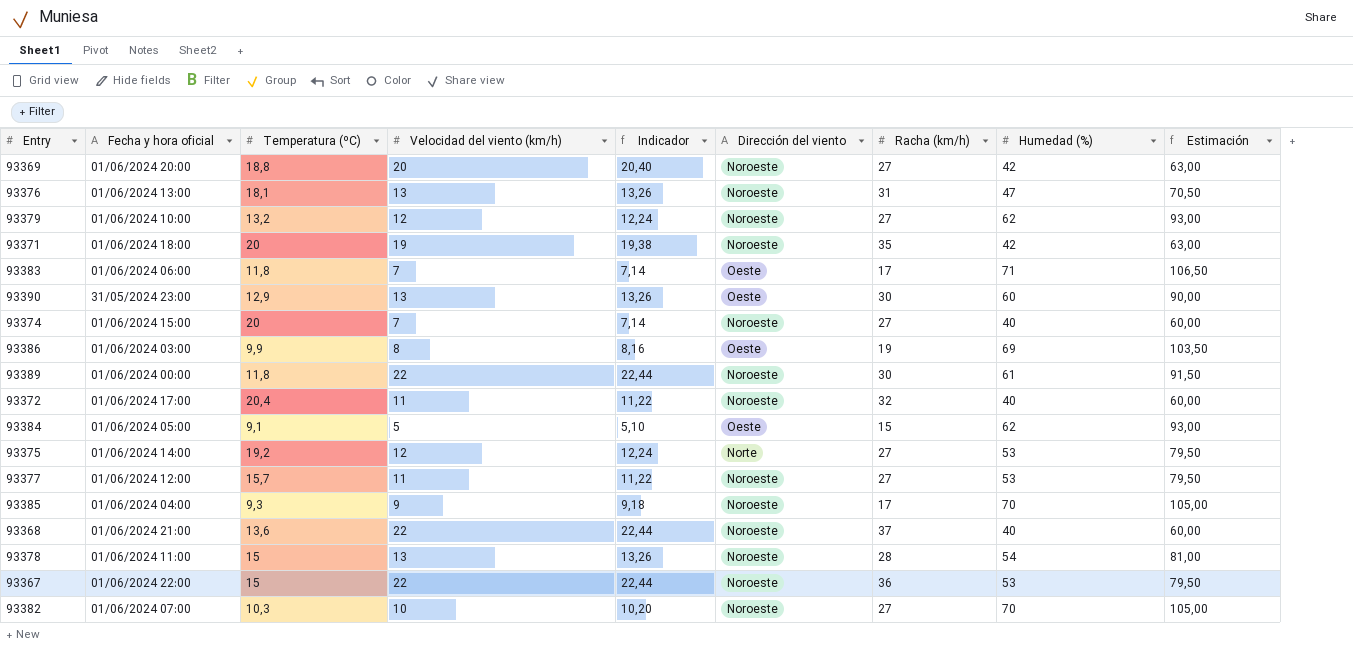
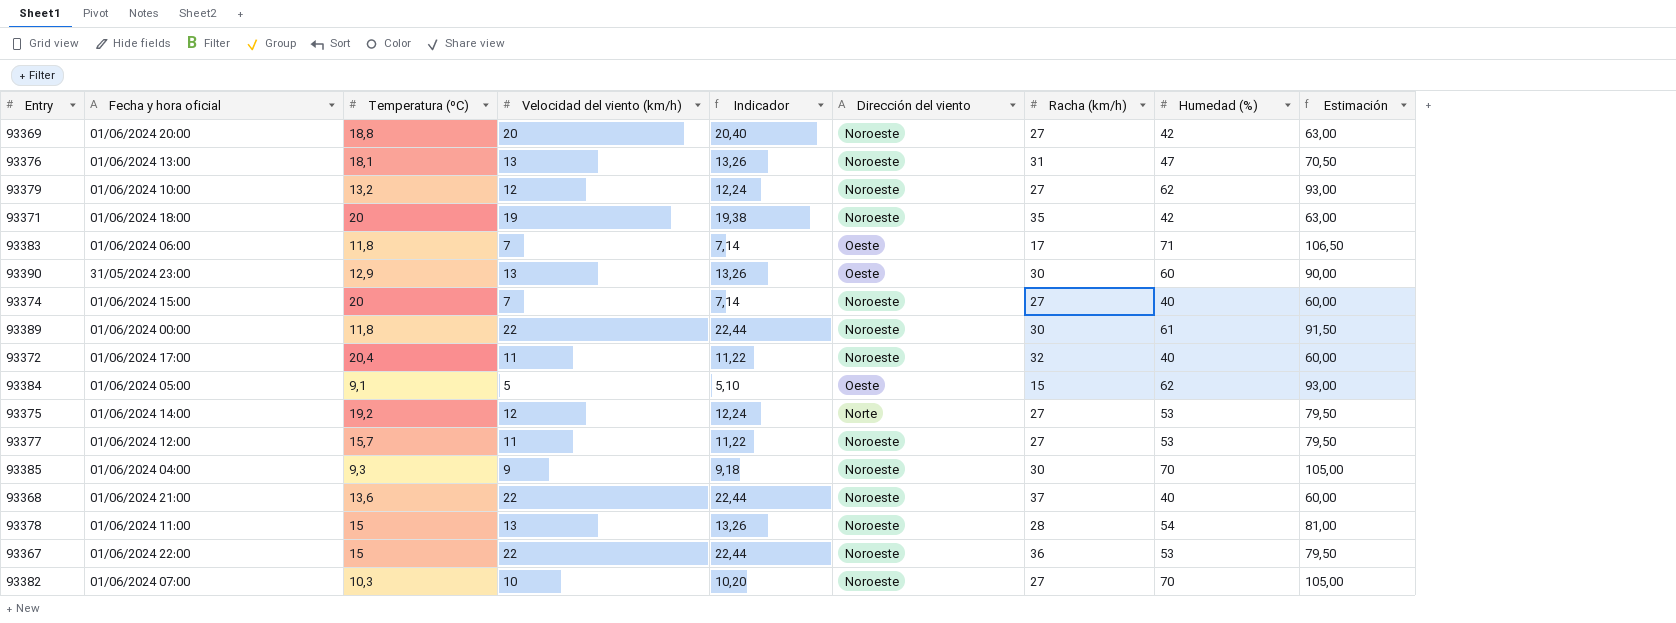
row 93386: 01/06/2024 03:00 | 9,9 | 8 | 8,16 | Oeste | 19 | 69 | 103,50 -> none
93385 | Racha (km/h): 17 -> 30

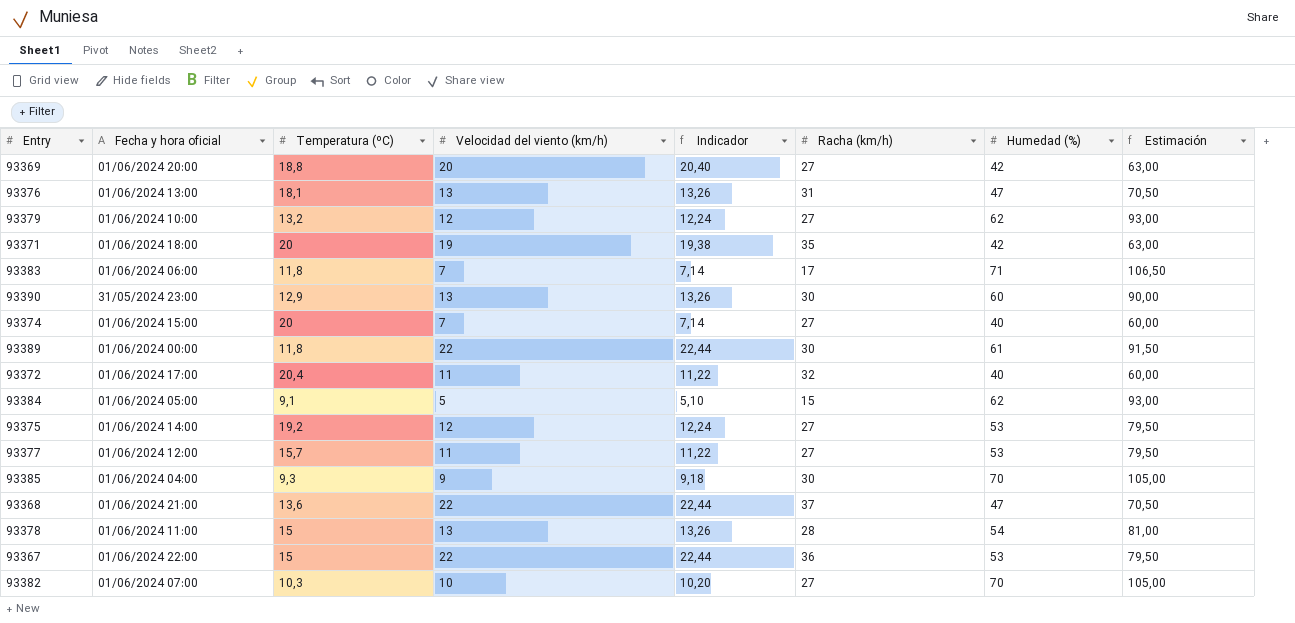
column Dirección del viento | position: 6 -> none
93368 | Humedad (%): 40 -> 47
93368 | Estimación: 60,00 -> 70,50

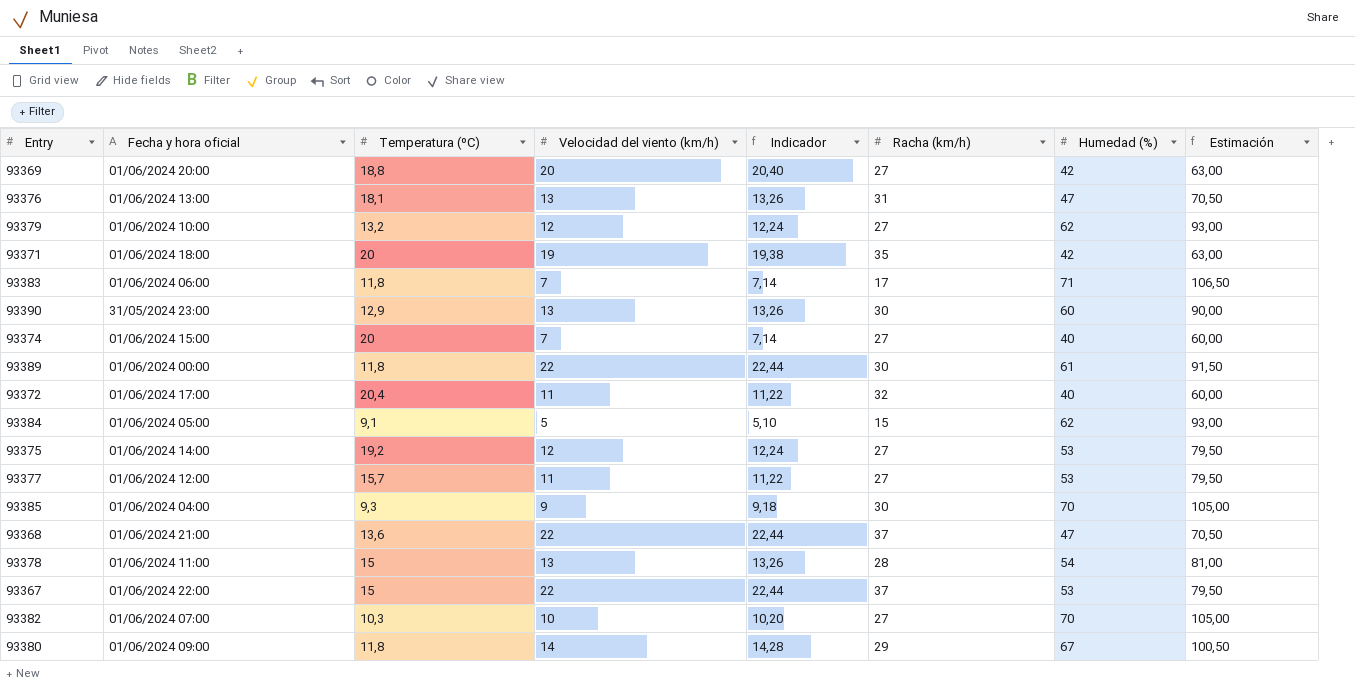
93367 | Racha (km/h): 36 -> 37
row 93380: none -> 01/06/2024 09:00 | 11,8 | 14 | 14,28 | 29 | 67 | 100,50

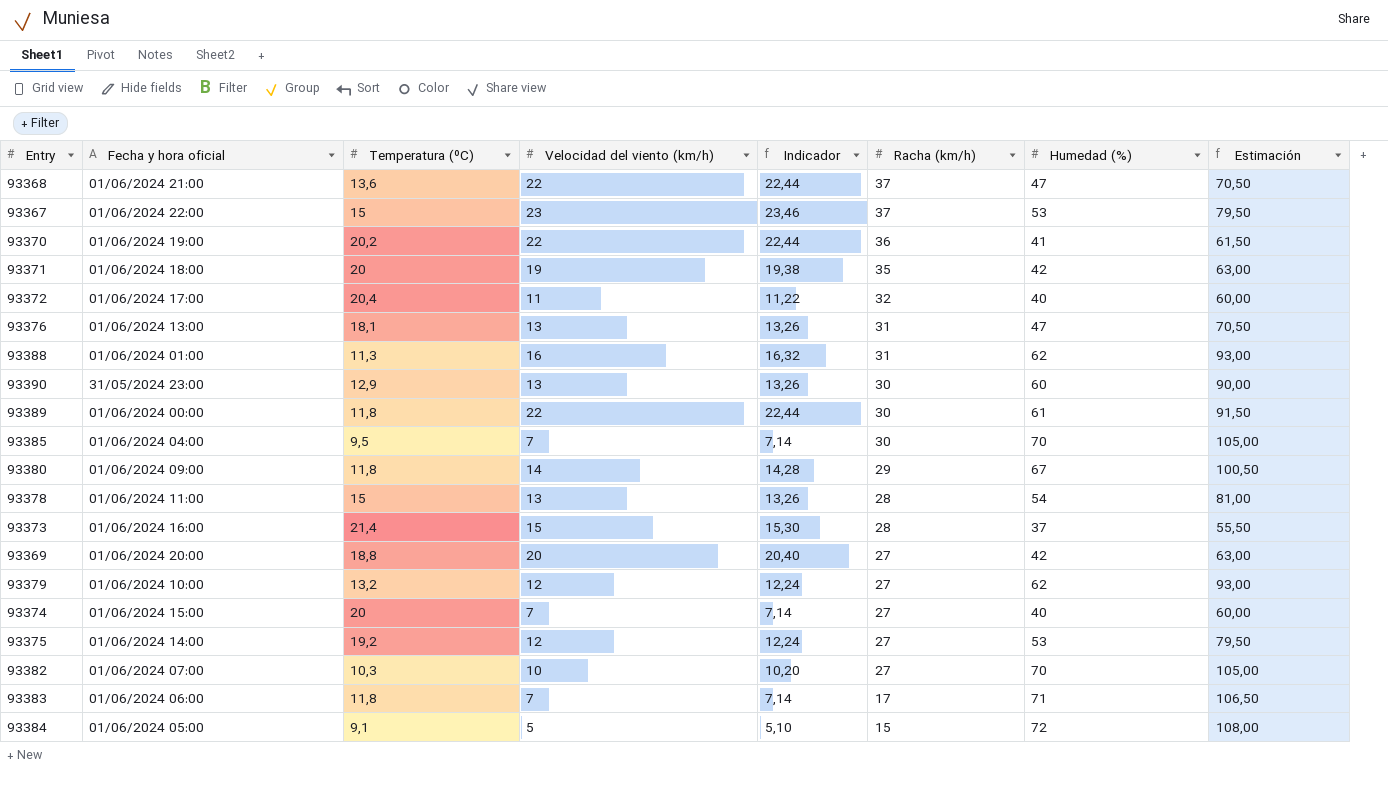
row order: none -> Racha (km/h) descending
row 93377: 01/06/2024 12:00 | 15,7 | 11 | 11,22 | 27 | 53 | 79,50 -> none
93367 | Velocidad del viento (km/h): 22 -> 23
93367 | Indicador: 22,44 -> 23,46
row 93370: none -> 01/06/2024 19:00 | 20,2 | 22 | 22,44 | 36 | 41 | 61,50
row 93388: none -> 01/06/2024 01:00 | 11,3 | 16 | 16,32 | 31 | 62 | 93,00
93385 | Temperatura (ºC): 9,3 -> 9,5
93385 | Velocidad del viento (km/h): 9 -> 7
93385 | Indicador: 9,18 -> 7,14
row 93373: none -> 01/06/2024 16:00 | 21,4 | 15 | 15,30 | 28 | 37 | 55,50
93384 | Humedad (%): 62 -> 72
93384 | Estimación: 93,00 -> 108,00

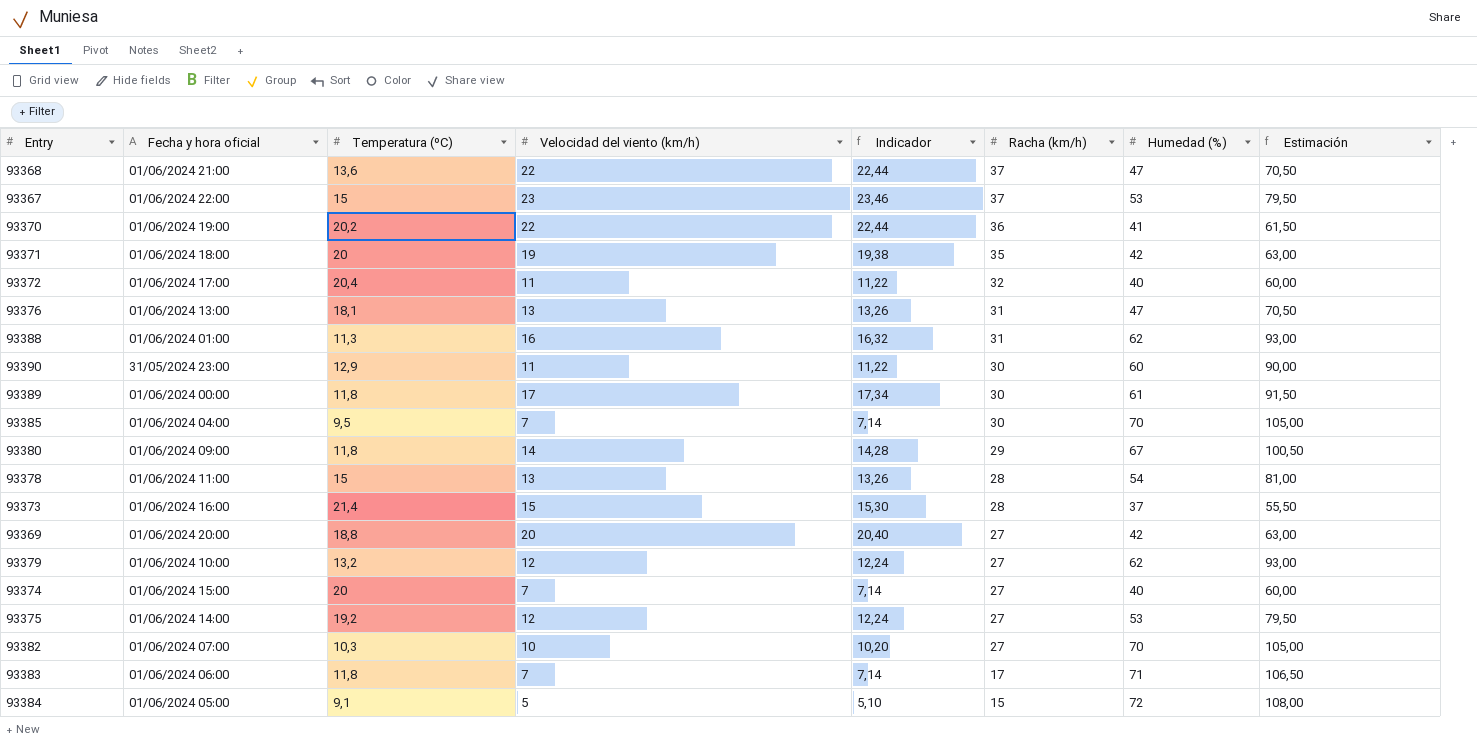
93390 | Velocidad del viento (km/h): 13 -> 11
93390 | Indicador: 13,26 -> 11,22
93389 | Velocidad del viento (km/h): 22 -> 17
93389 | Indicador: 22,44 -> 17,34

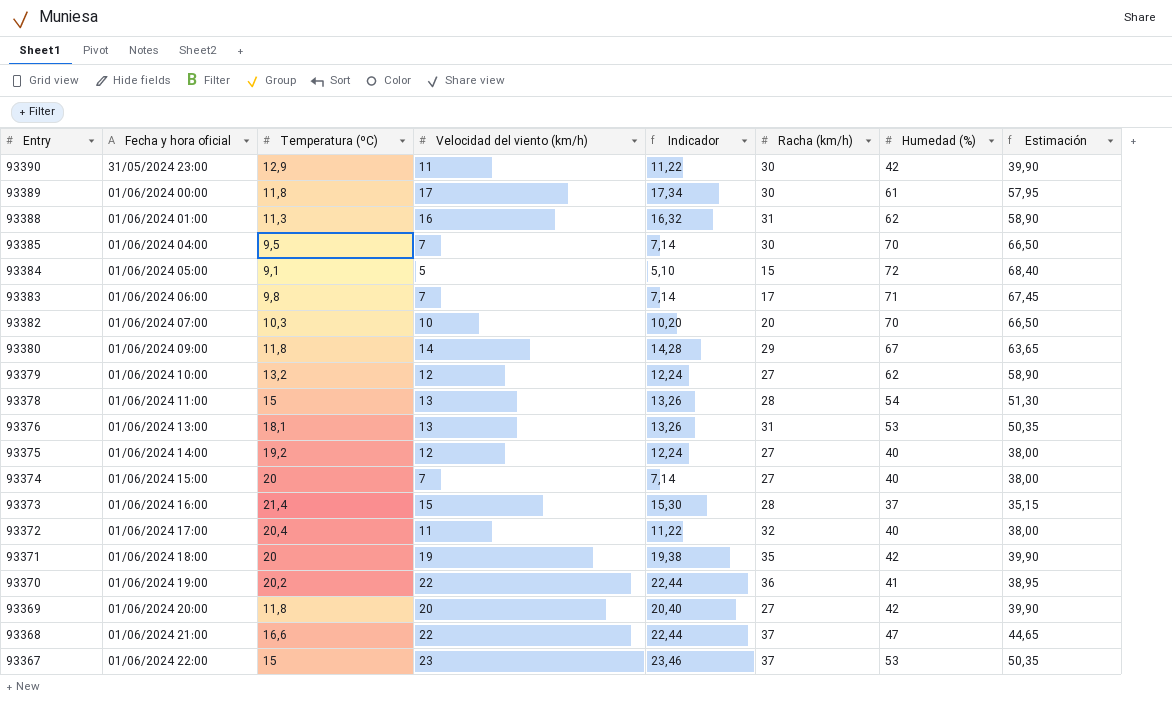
row order: Racha (km/h) descending -> Entry descending
column Estimación | formula: [Humedad (%)] * 1,5 -> [Humedad (%)] * 0,95
93390 | Humedad (%): 60 -> 42
93383 | Temperatura (ºC): 11,8 -> 9,8
93382 | Racha (km/h): 27 -> 20
93376 | Humedad (%): 47 -> 53
93375 | Humedad (%): 53 -> 40
93369 | Temperatura (ºC): 18,8 -> 11,8
93368 | Temperatura (ºC): 13,6 -> 16,6

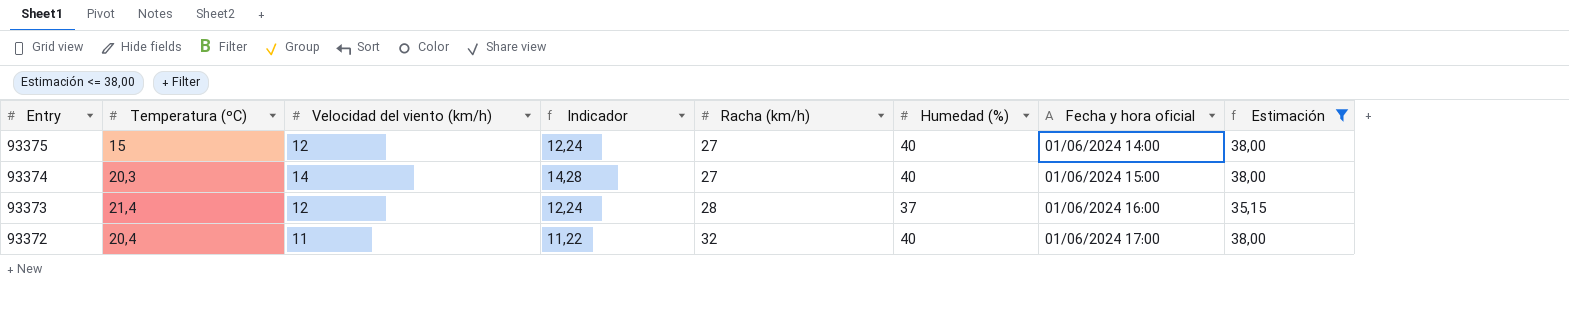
filter: none -> Estimación <= 38,00
column Fecha y hora oficial | position: 2 -> 7
93375 | Temperatura (ºC): 19,2 -> 15
93374 | Temperatura (ºC): 20 -> 20,3
93374 | Velocidad del viento (km/h): 7 -> 14
93374 | Indicador: 7,14 -> 14,28
93373 | Velocidad del viento (km/h): 15 -> 12
93373 | Indicador: 15,30 -> 12,24

